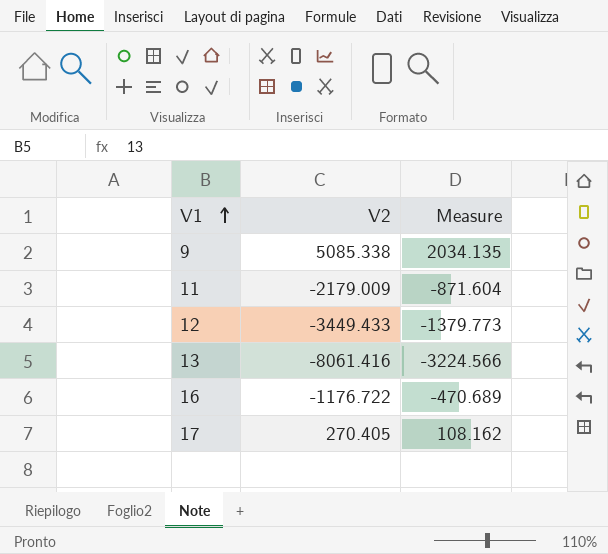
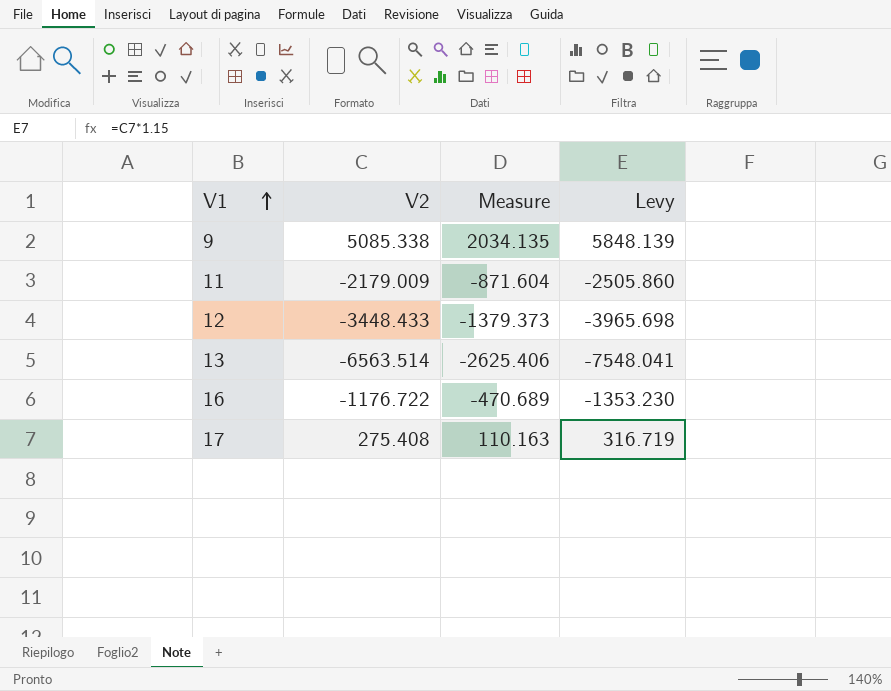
column Levy | formula: none -> [V2] * 1.15
12 | V2: -3449.433 -> -3448.433
12 | Measure: -1379.773 -> -1379.373
13 | V2: -8061.416 -> -6563.514
13 | Measure: -3224.566 -> -2625.406
17 | V2: 270.405 -> 275.408
17 | Measure: 108.162 -> 110.163

